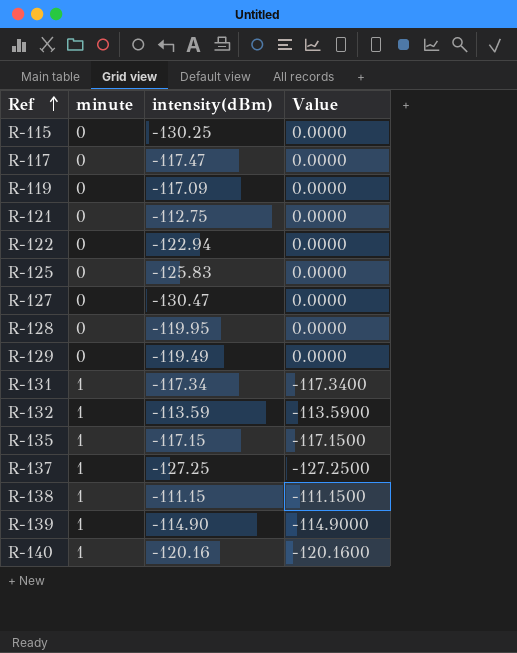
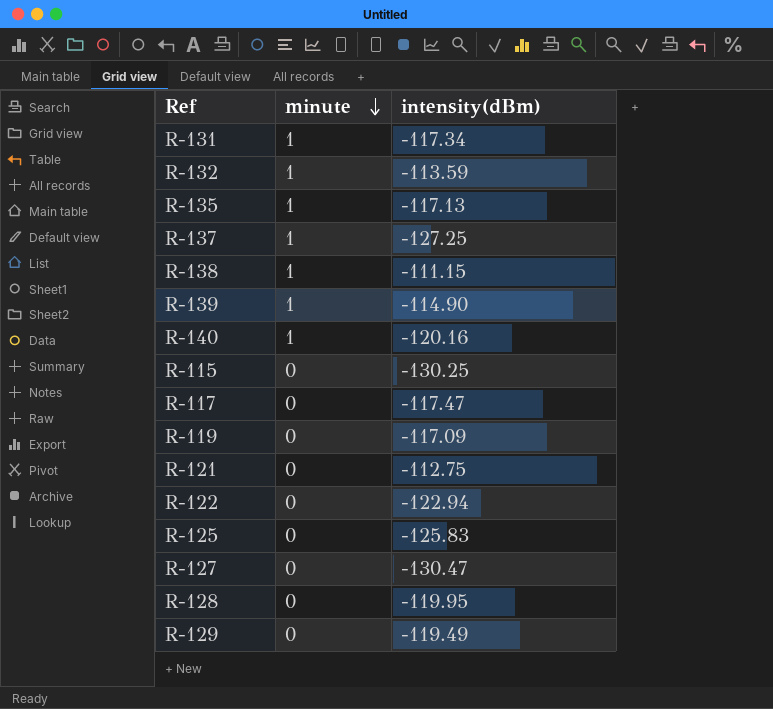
row order: Ref ascending -> minute descending
column Value | formula: [minute] * [intensity(dBm)] -> none
R-135 | intensity(dBm): -117.15 -> -117.13

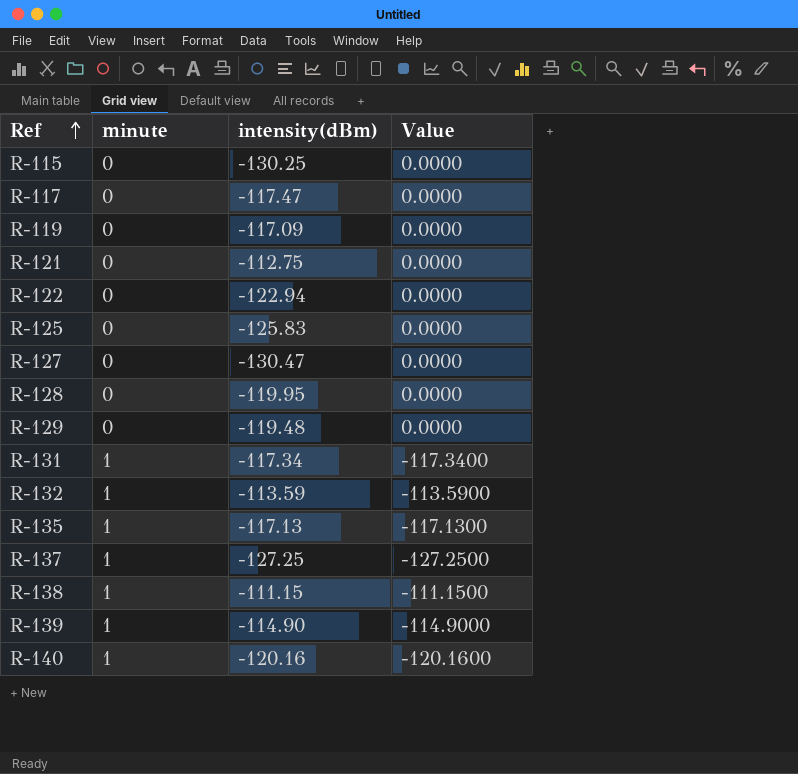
row order: minute descending -> Ref ascending
column Value | formula: none -> [minute] * [intensity(dBm)]
R-129 | intensity(dBm): -119.49 -> -119.48

